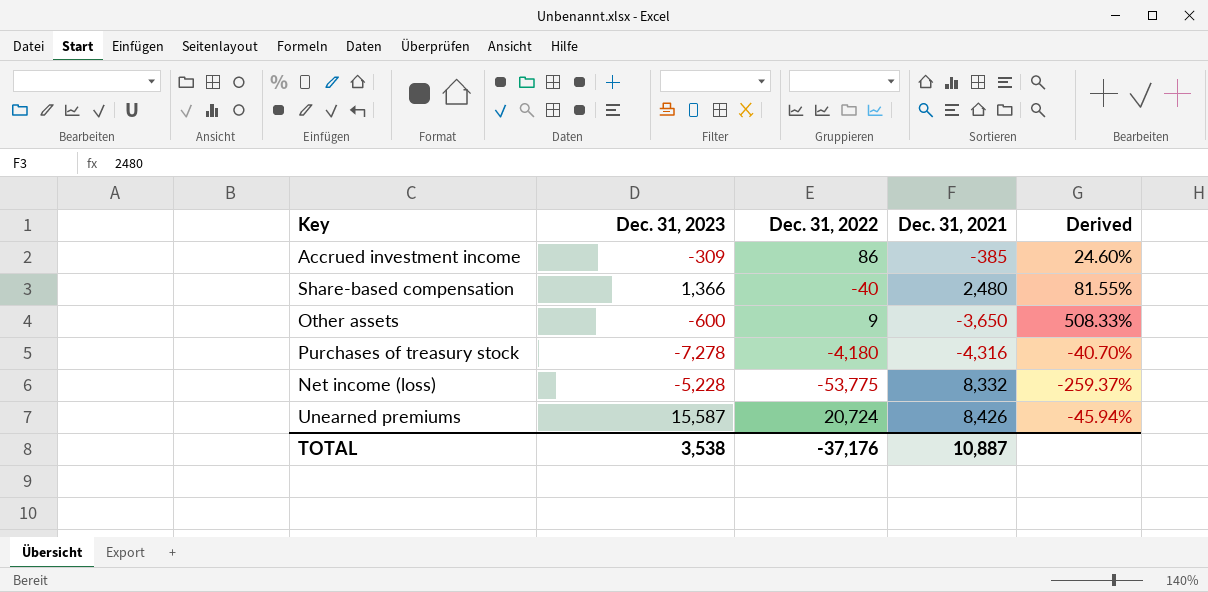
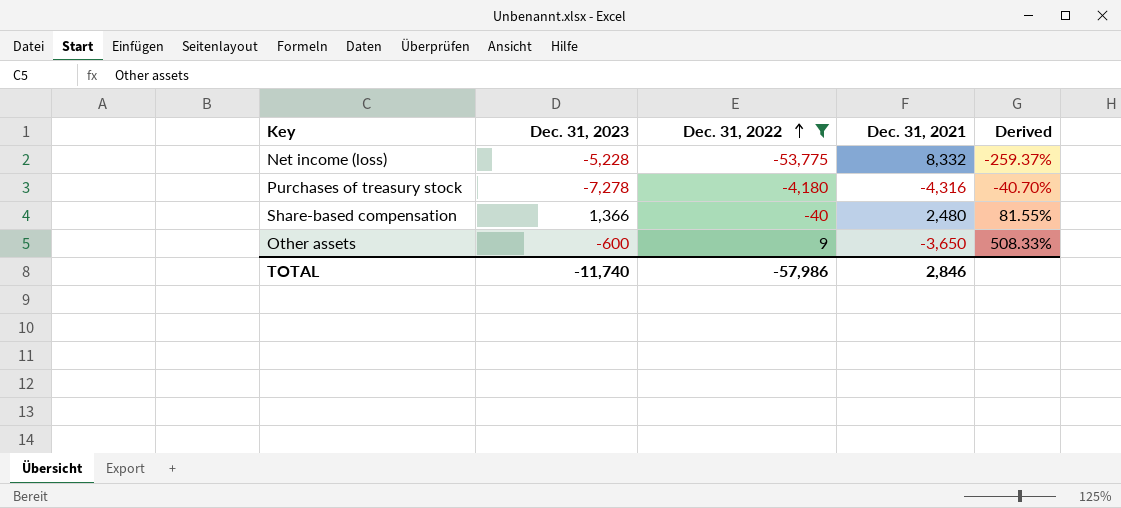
filter: none -> Dec. 31, 2022 <= 9
row order: none -> Dec. 31, 2022 ascending
TOTAL | Dec. 31, 2023: 3,538 -> -11,740
TOTAL | Dec. 31, 2022: -37,176 -> -57,986
TOTAL | Dec. 31, 2021: 10,887 -> 2,846

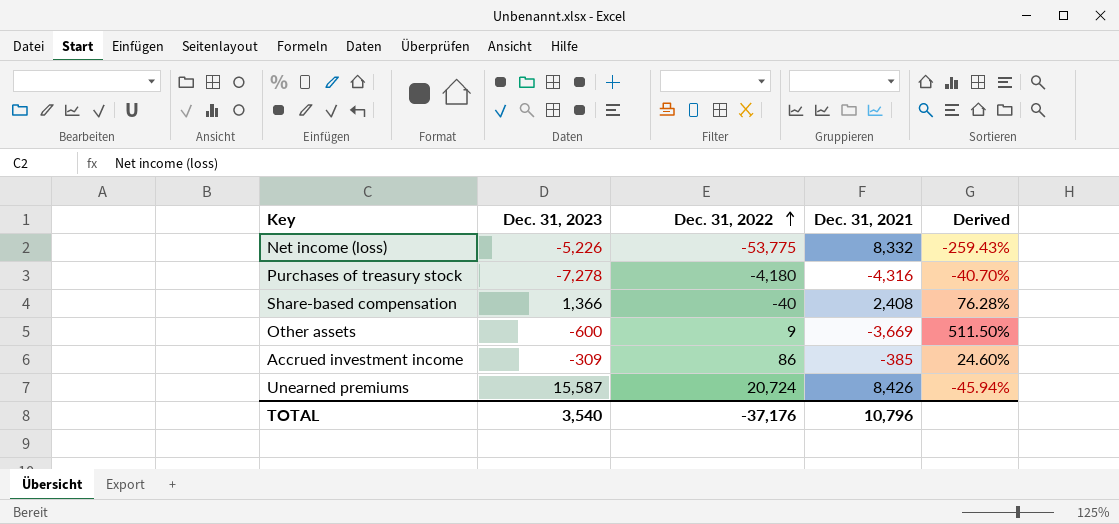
filter: Dec. 31, 2022 <= 9 -> none
Net income (loss) | Dec. 31, 2023: -5,228 -> -5,226
Net income (loss) | Derived: -259.37% -> -259.43%
Share-based compensation | Dec. 31, 2021: 2,480 -> 2,408
Share-based compensation | Derived: 81.55% -> 76.28%
Other assets | Dec. 31, 2021: -3,650 -> -3,669
Other assets | Derived: 508.33% -> 511.50%
TOTAL | Dec. 31, 2023: -11,740 -> 3,540
TOTAL | Dec. 31, 2022: -57,986 -> -37,176
TOTAL | Dec. 31, 2021: 2,846 -> 10,796

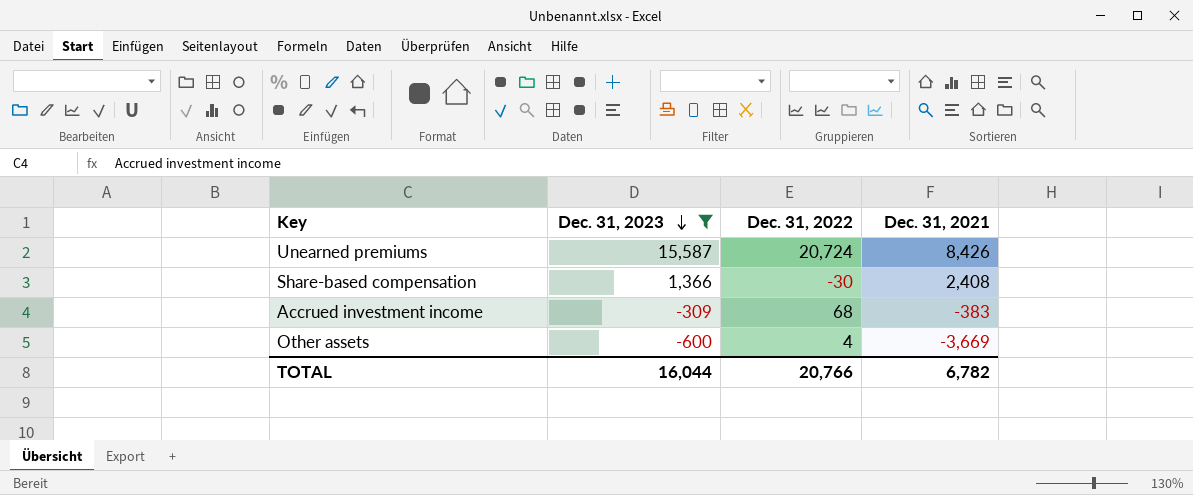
filter: none -> Dec. 31, 2023 >= -600
row order: Dec. 31, 2022 ascending -> Dec. 31, 2023 descending
column Derived | formula: ([Dec. 31, 2021] - [Dec. 31, 2023]) / [Dec. 31, 2023] -> none
Share-based compensation | Dec. 31, 2022: -40 -> -30
Accrued investment income | Dec. 31, 2022: 86 -> 68
Accrued investment income | Dec. 31, 2021: -385 -> -383
Other assets | Dec. 31, 2022: 9 -> 4
TOTAL | Dec. 31, 2023: 3,540 -> 16,044
TOTAL | Dec. 31, 2022: -37,176 -> 20,766
TOTAL | Dec. 31, 2021: 10,796 -> 6,782

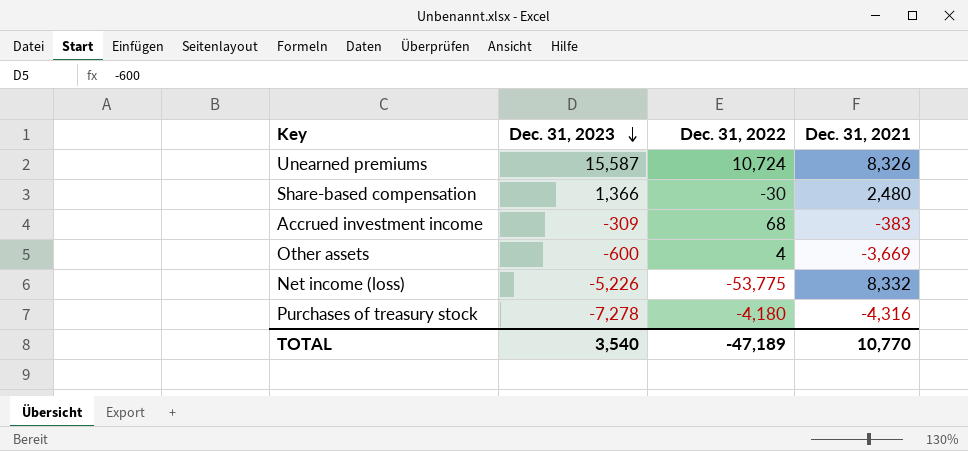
filter: Dec. 31, 2023 >= -600 -> none
Unearned premiums | Dec. 31, 2022: 20,724 -> 10,724
Unearned premiums | Dec. 31, 2021: 8,426 -> 8,326
Share-based compensation | Dec. 31, 2021: 2,408 -> 2,480
TOTAL | Dec. 31, 2023: 16,044 -> 3,540
TOTAL | Dec. 31, 2022: 20,766 -> -47,189
TOTAL | Dec. 31, 2021: 6,782 -> 10,770

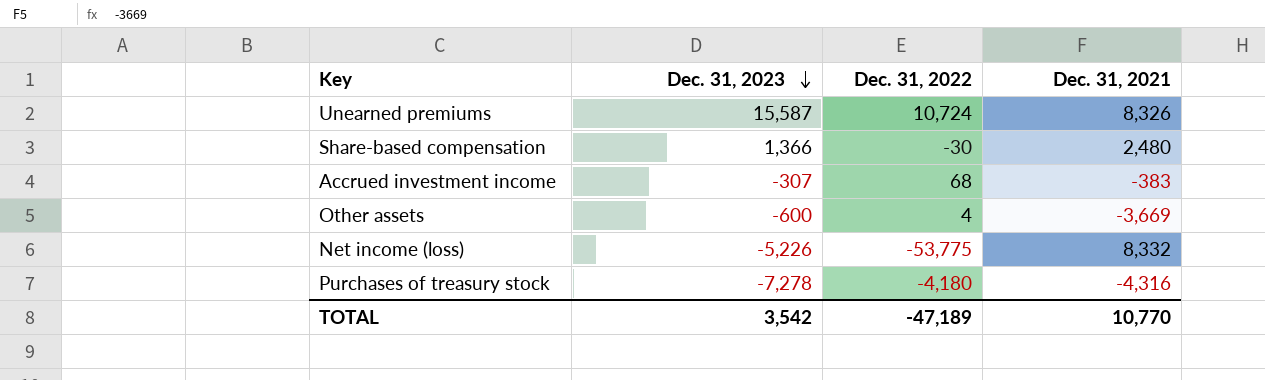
Accrued investment income | Dec. 31, 2023: -309 -> -307
TOTAL | Dec. 31, 2023: 3,540 -> 3,542

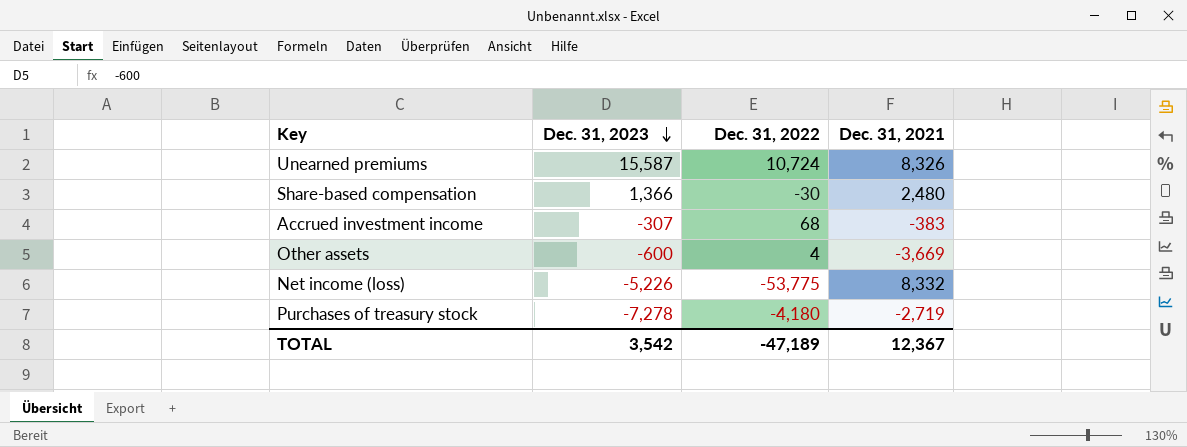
Purchases of treasury stock | Dec. 31, 2021: -4,316 -> -2,719
TOTAL | Dec. 31, 2021: 10,770 -> 12,367

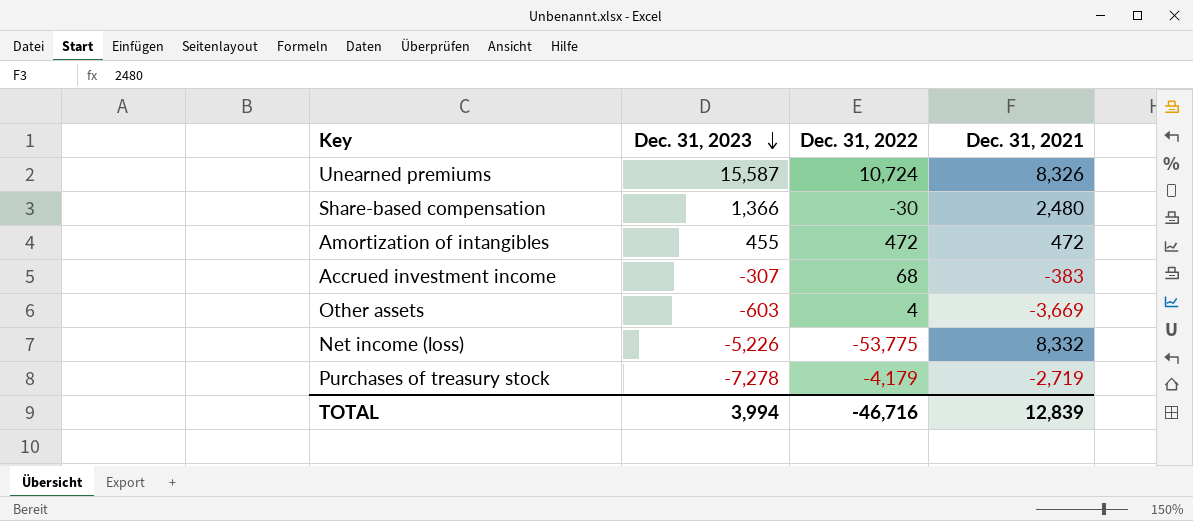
row Amortization of intangibles: none -> 455 | 472 | 472
Other assets | Dec. 31, 2023: -600 -> -603
Purchases of treasury stock | Dec. 31, 2022: -4,180 -> -4,179
TOTAL | Dec. 31, 2023: 3,542 -> 3,994
TOTAL | Dec. 31, 2022: -47,189 -> -46,716
TOTAL | Dec. 31, 2021: 12,367 -> 12,839

